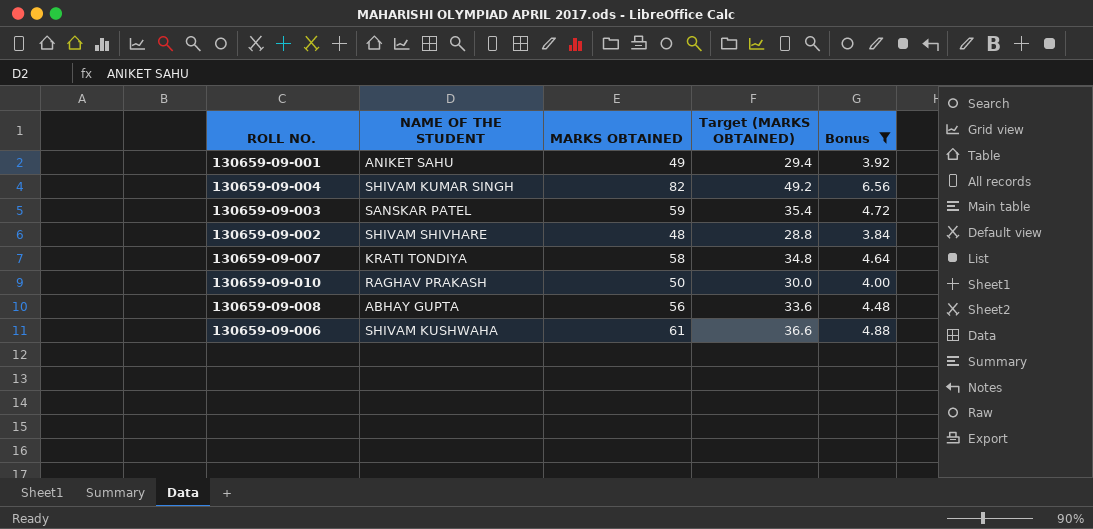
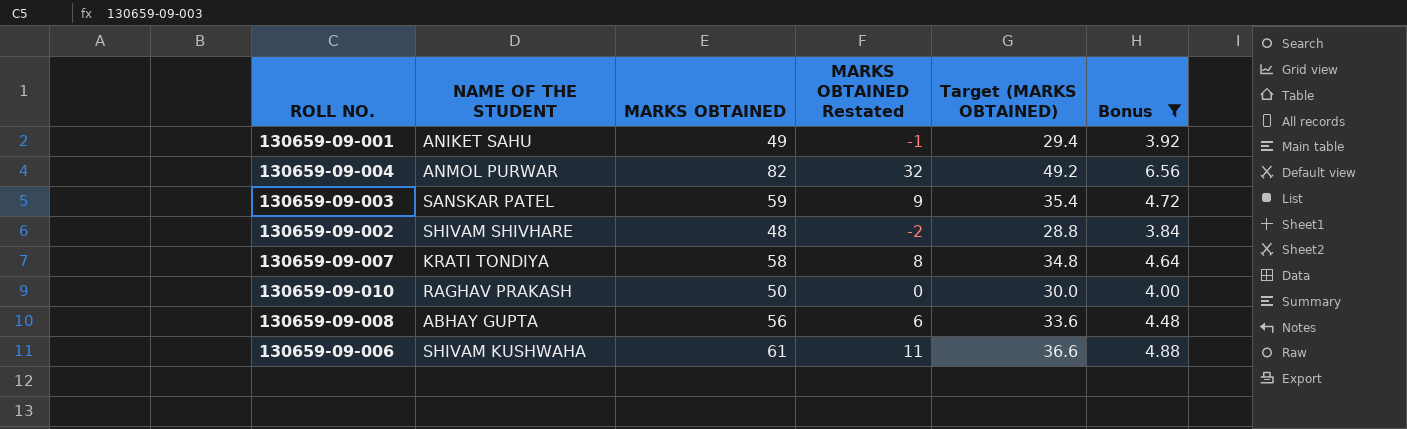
column MARKS OBTAINED Restated | formula: none -> [MARKS OBTAINED] - 50
130659-09-004 | NAME OF THE STUDENT: SHIVAM KUMAR SINGH -> ANMOL PURWAR

